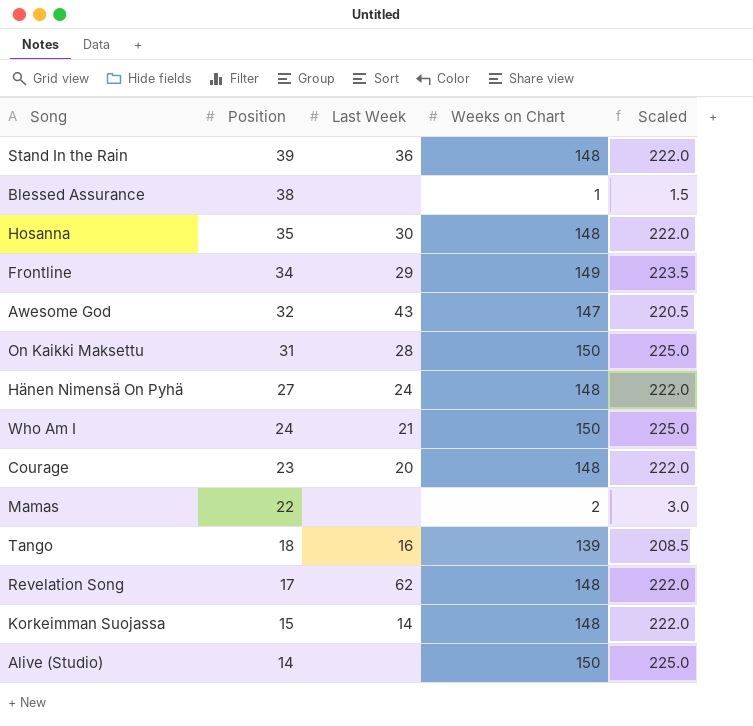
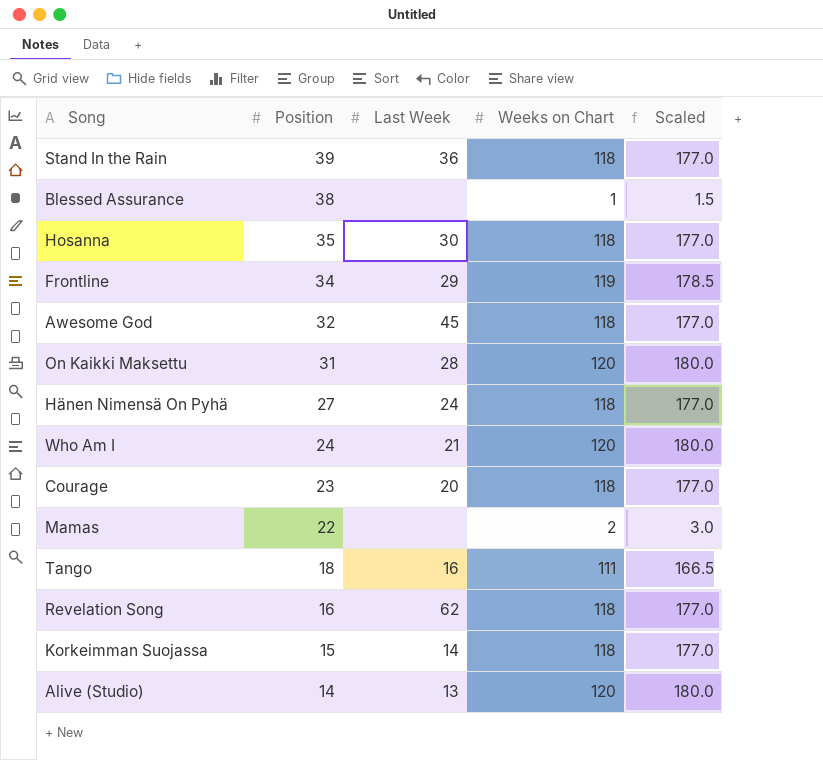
Stand In the Rain | Weeks on Chart: 148 -> 118
Stand In the Rain | Scaled: 222.0 -> 177.0
Hosanna | Weeks on Chart: 148 -> 118
Hosanna | Scaled: 222.0 -> 177.0
Frontline | Weeks on Chart: 149 -> 119
Frontline | Scaled: 223.5 -> 178.5
Awesome God | Last Week: 43 -> 45
Awesome God | Weeks on Chart: 147 -> 118
Awesome God | Scaled: 220.5 -> 177.0
On Kaikki Maksettu | Weeks on Chart: 150 -> 120
On Kaikki Maksettu | Scaled: 225.0 -> 180.0
Hänen Nimensä On Pyhä | Weeks on Chart: 148 -> 118
Hänen Nimensä On Pyhä | Scaled: 222.0 -> 177.0
Who Am I | Weeks on Chart: 150 -> 120
Who Am I | Scaled: 225.0 -> 180.0
Courage | Weeks on Chart: 148 -> 118
Courage | Scaled: 222.0 -> 177.0
Tango | Weeks on Chart: 139 -> 111
Tango | Scaled: 208.5 -> 166.5
Revelation Song | Position: 17 -> 16
Revelation Song | Weeks on Chart: 148 -> 118
Revelation Song | Scaled: 222.0 -> 177.0
Korkeimman Suojassa | Weeks on Chart: 148 -> 118
Korkeimman Suojassa | Scaled: 222.0 -> 177.0
Alive (Studio) | Last Week: none -> 13
Alive (Studio) | Weeks on Chart: 150 -> 120
Alive (Studio) | Scaled: 225.0 -> 180.0

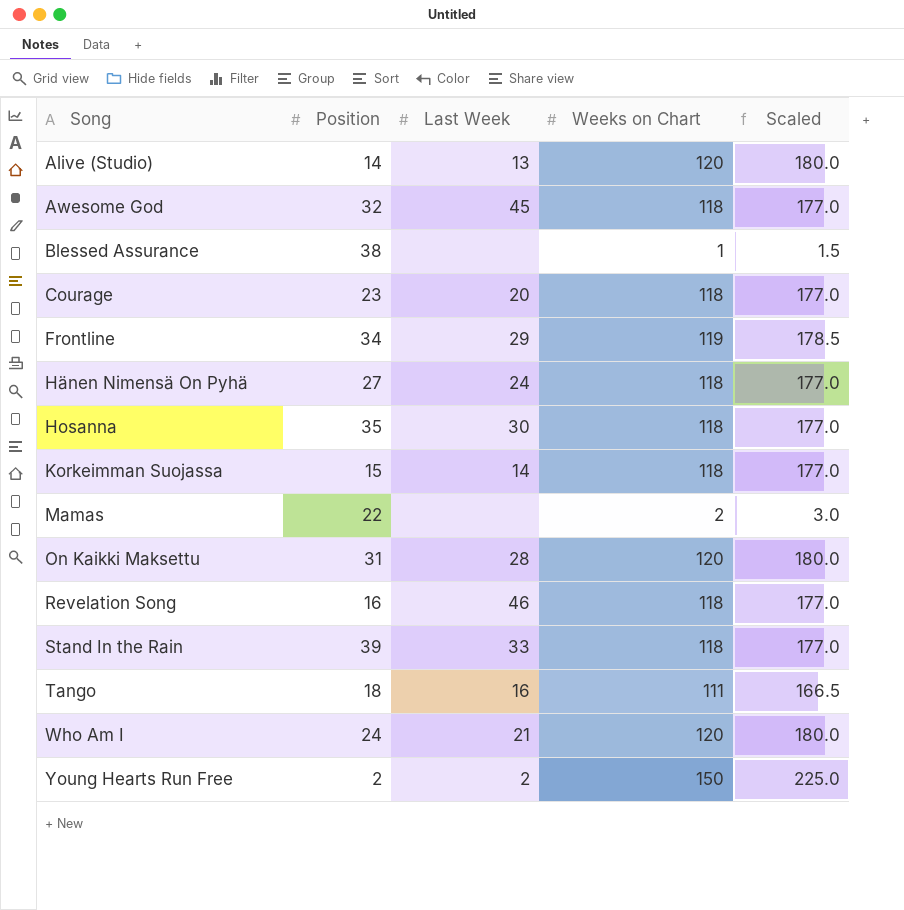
row order: Position descending -> Song ascending
Revelation Song | Last Week: 62 -> 46
Stand In the Rain | Last Week: 36 -> 33
row Young Hearts Run Free: none -> 2 | 2 | 150 | 225.0

